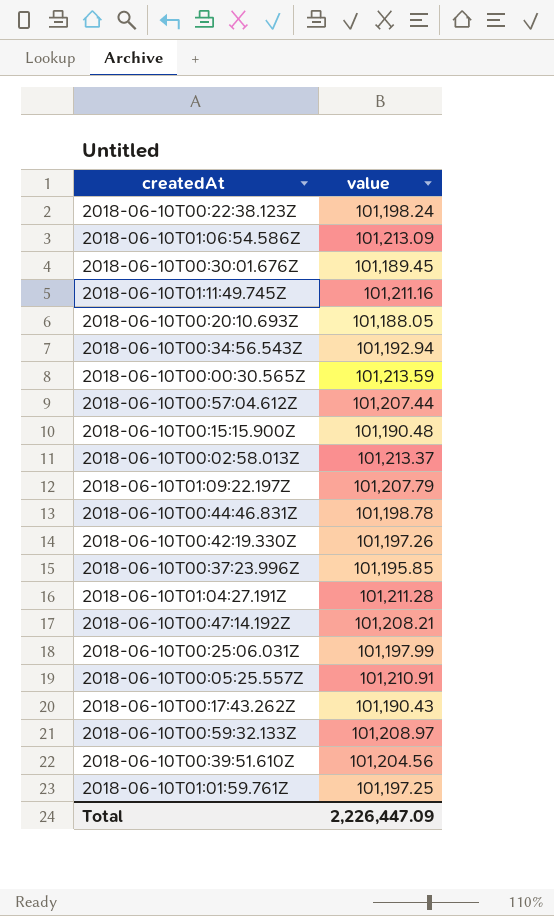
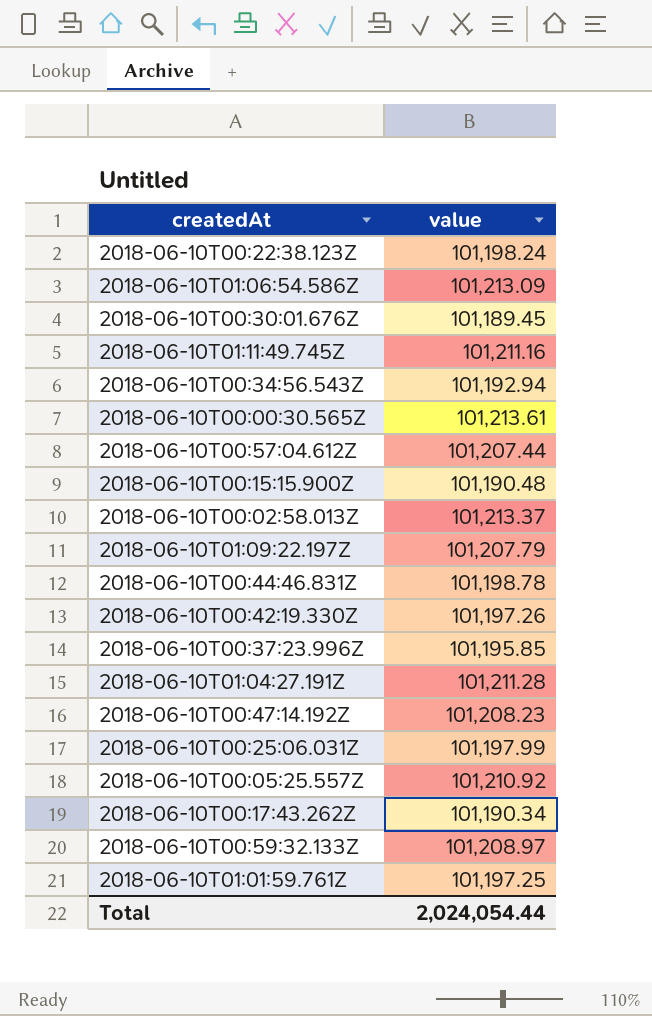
row 2018-06-10T00:20:10.693Z: 101,188.05 -> none
row 2018-06-10T00:39:51.610Z: 101,204.56 -> none
2018-06-10T00:00:30.565Z | value: 101,213.59 -> 101,213.61
2018-06-10T00:47:14.192Z | value: 101,208.21 -> 101,208.23
2018-06-10T00:05:25.557Z | value: 101,210.91 -> 101,210.92
2018-06-10T00:17:43.262Z | value: 101,190.43 -> 101,190.34
Total | value: 2,226,447.09 -> 2,024,054.44

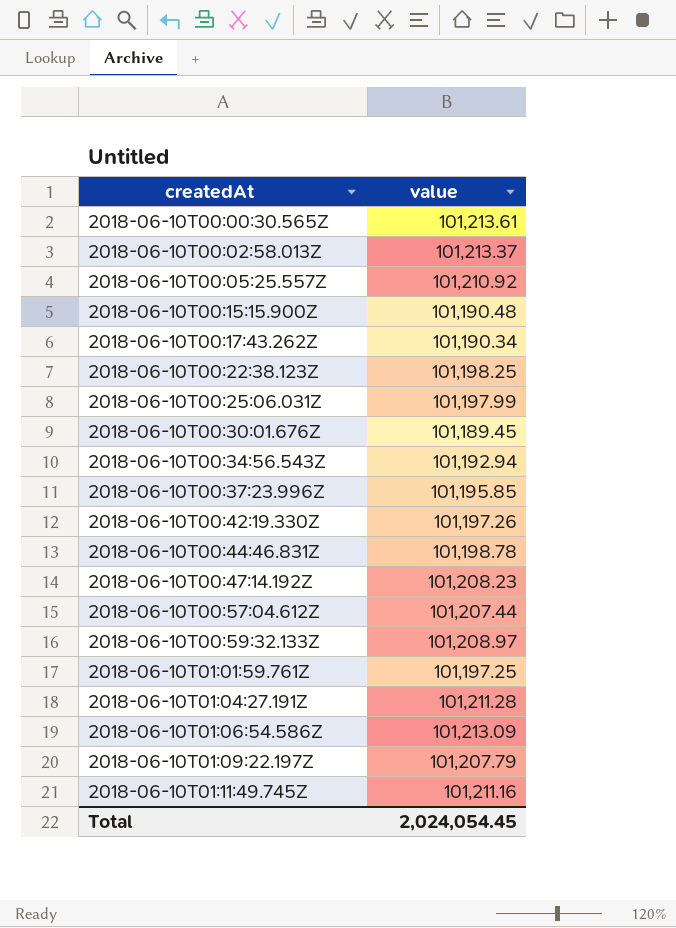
row order: none -> createdAt ascending
2018-06-10T00:22:38.123Z | value: 101,198.24 -> 101,198.25
Total | value: 2,024,054.44 -> 2,024,054.45

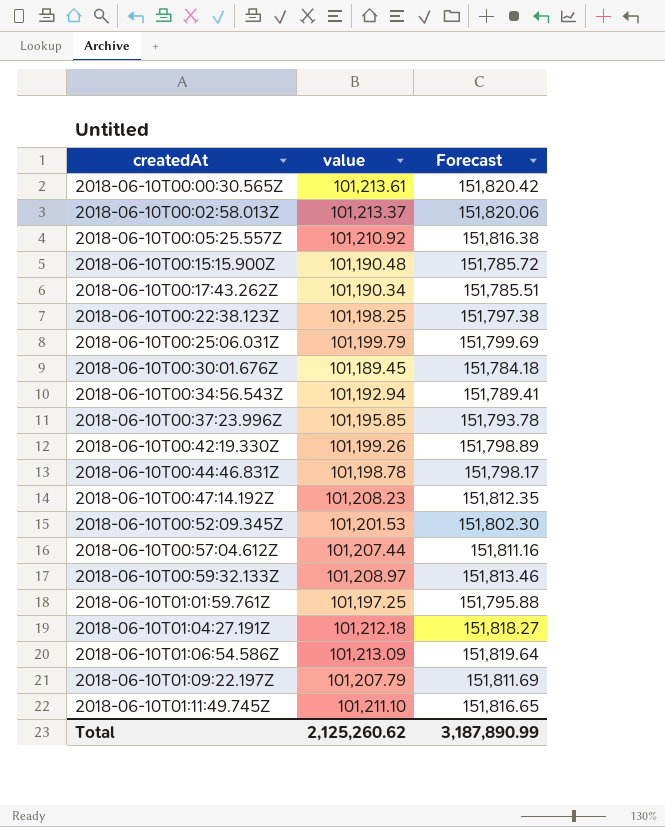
column Forecast | formula: none -> [value] * 1.5
2018-06-10T00:25:06.031Z | value: 101,197.99 -> 101,199.79
2018-06-10T00:42:19.330Z | value: 101,197.26 -> 101,199.26
row 2018-06-10T00:52:09.345Z: none -> 101,201.53 | 151,802.30
2018-06-10T01:04:27.191Z | value: 101,211.28 -> 101,212.18
2018-06-10T01:11:49.745Z | value: 101,211.16 -> 101,211.10
Total | value: 2,024,054.45 -> 2,125,260.62

